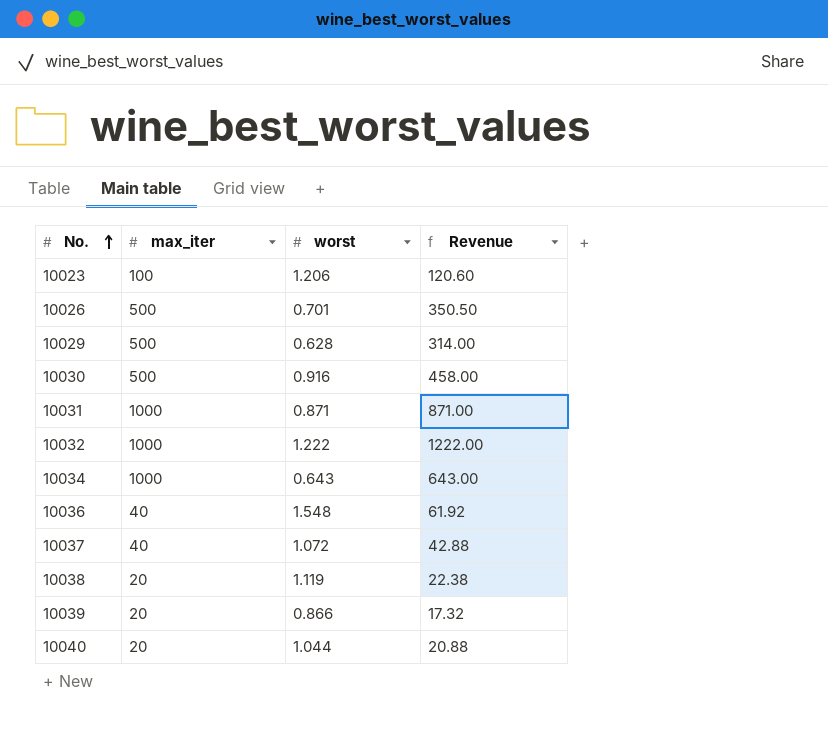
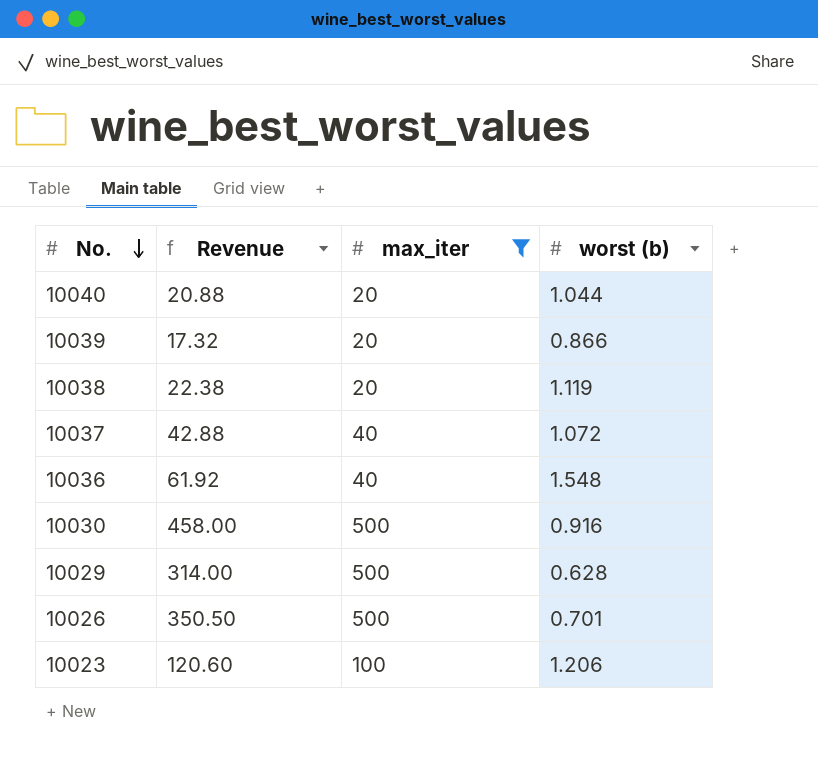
filter: none -> max_iter != 1000
row order: No. ascending -> No. descending
column Revenue | position: 4 -> 2
column name: worst -> worst (b)

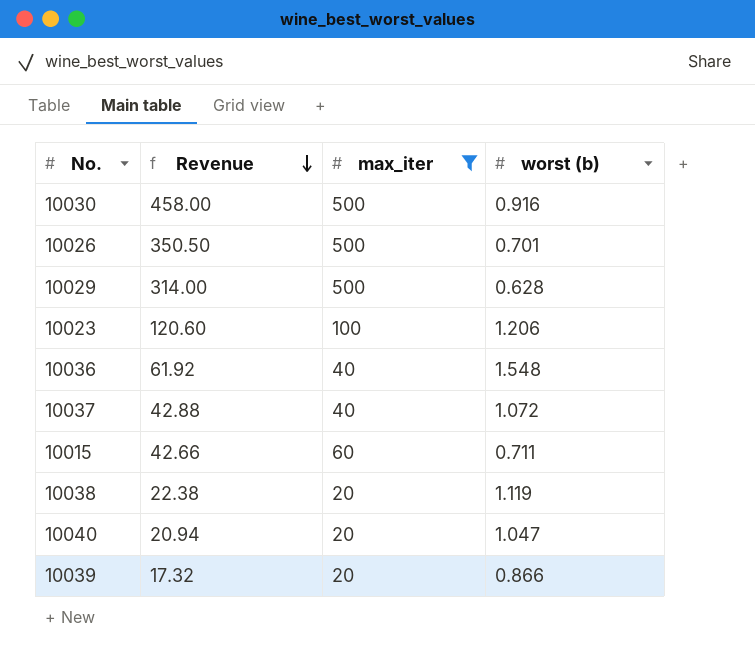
row order: No. descending -> Revenue descending
row 10015: none -> 42.66 | 60 | 0.711
10040 | Revenue: 20.88 -> 20.94
10040 | worst (b): 1.044 -> 1.047

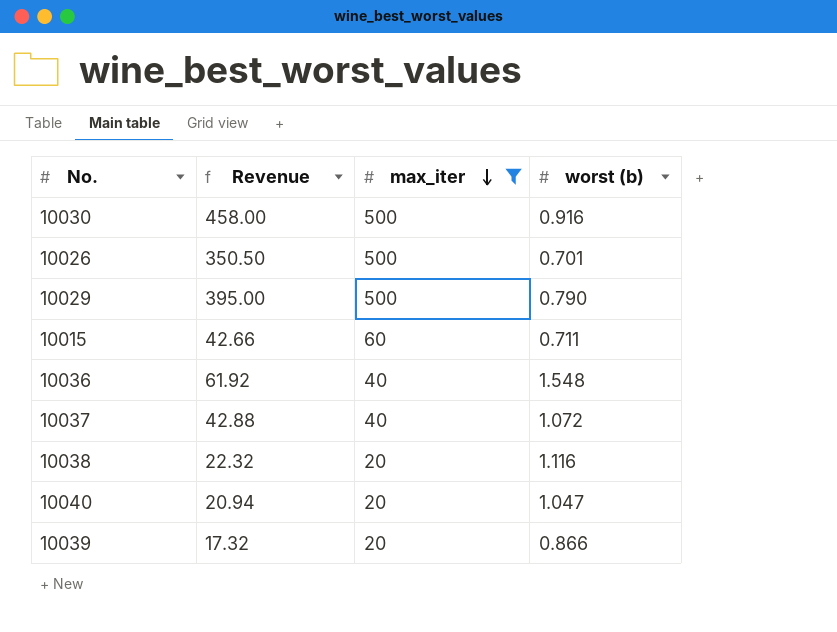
row order: Revenue descending -> max_iter descending
row 10023: 120.60 | 100 | 1.206 -> none
10029 | Revenue: 314.00 -> 395.00
10029 | worst (b): 0.628 -> 0.790
10038 | Revenue: 22.38 -> 22.32
10038 | worst (b): 1.119 -> 1.116

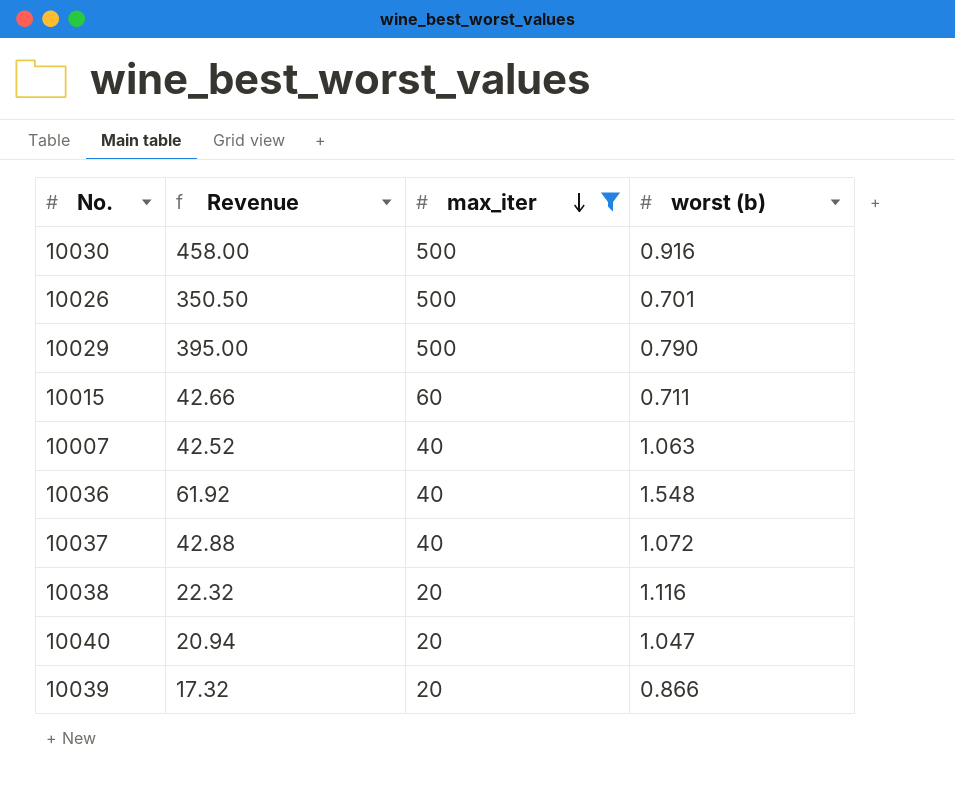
row 10007: none -> 42.52 | 40 | 1.063

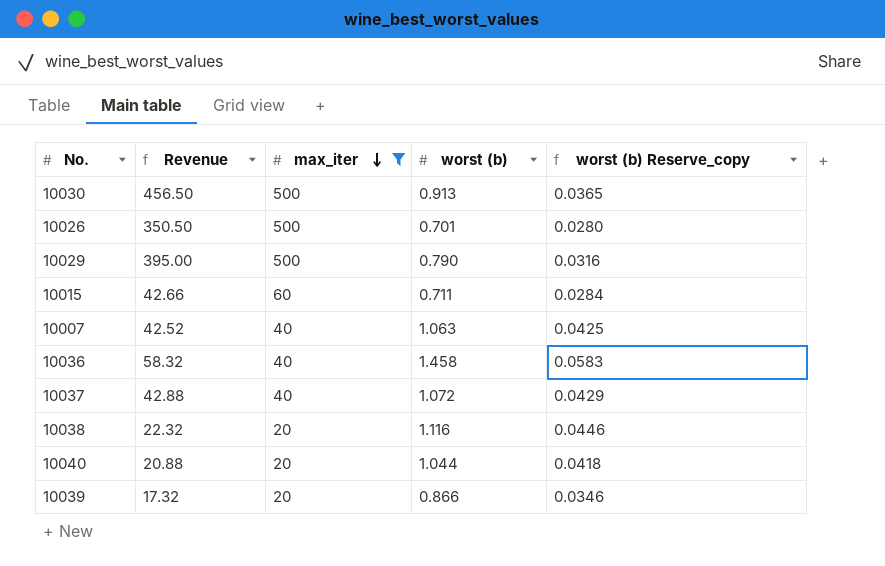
column worst (b) Reserve_copy | formula: none -> [worst (b)] * 0.04
10030 | Revenue: 458.00 -> 456.50
10030 | worst (b): 0.916 -> 0.913
10036 | Revenue: 61.92 -> 58.32
10036 | worst (b): 1.548 -> 1.458
10040 | Revenue: 20.94 -> 20.88
10040 | worst (b): 1.047 -> 1.044

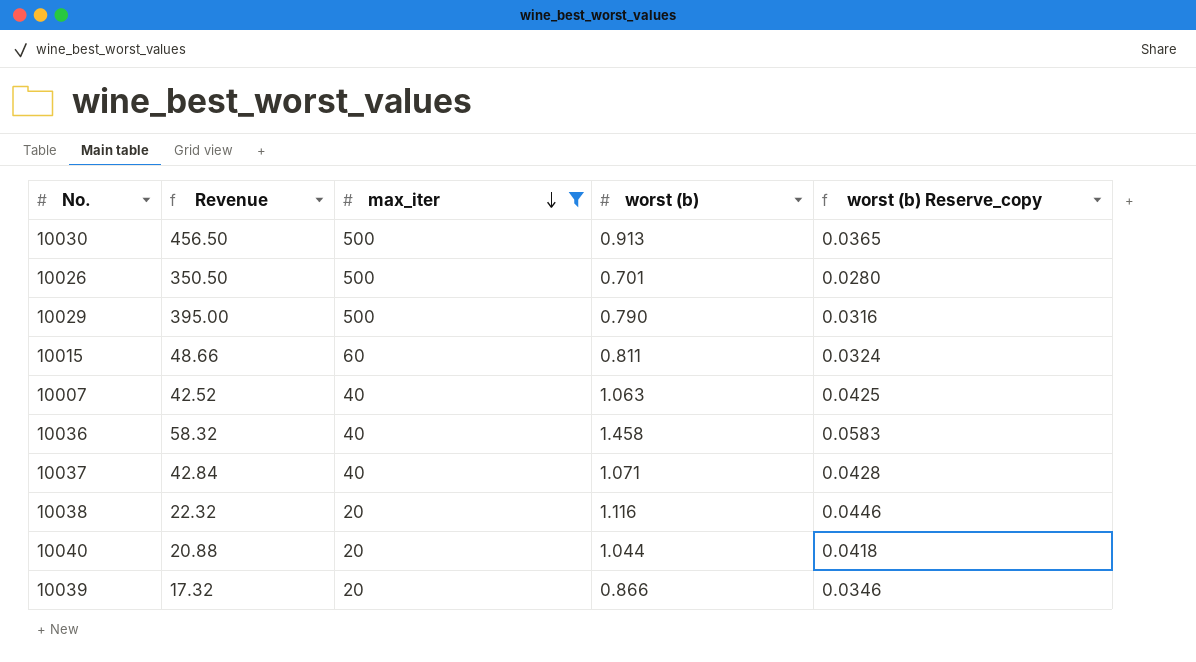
10015 | Revenue: 42.66 -> 48.66
10015 | worst (b): 0.711 -> 0.811
10015 | worst (b) Reserve_copy: 0.0284 -> 0.0324
10037 | Revenue: 42.88 -> 42.84
10037 | worst (b): 1.072 -> 1.071
10037 | worst (b) Reserve_copy: 0.0429 -> 0.0428

